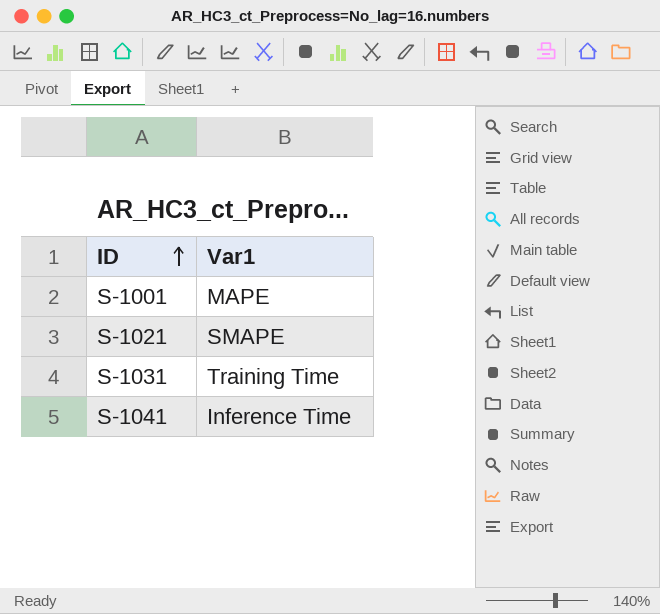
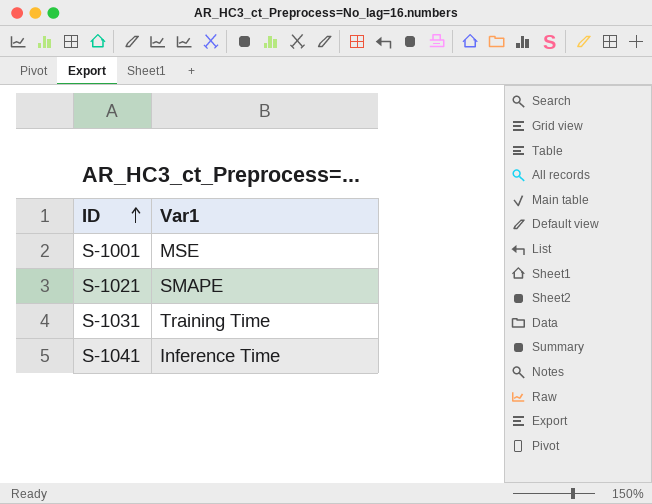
S-1001 | Var1: MAPE -> MSE

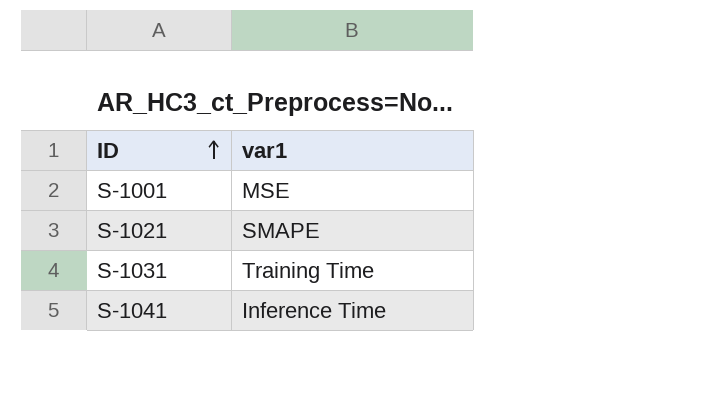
column name: Var1 -> var1

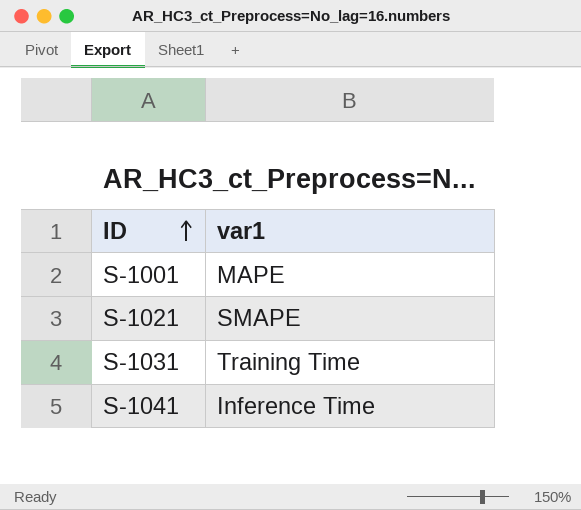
S-1001 | var1: MSE -> MAPE

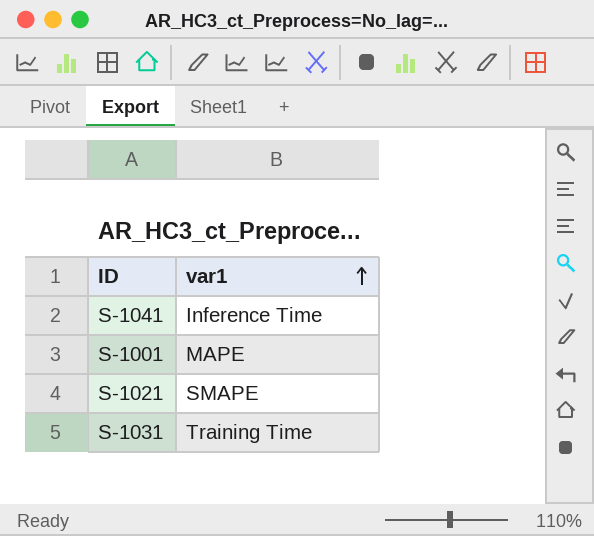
row order: ID ascending -> var1 ascending

